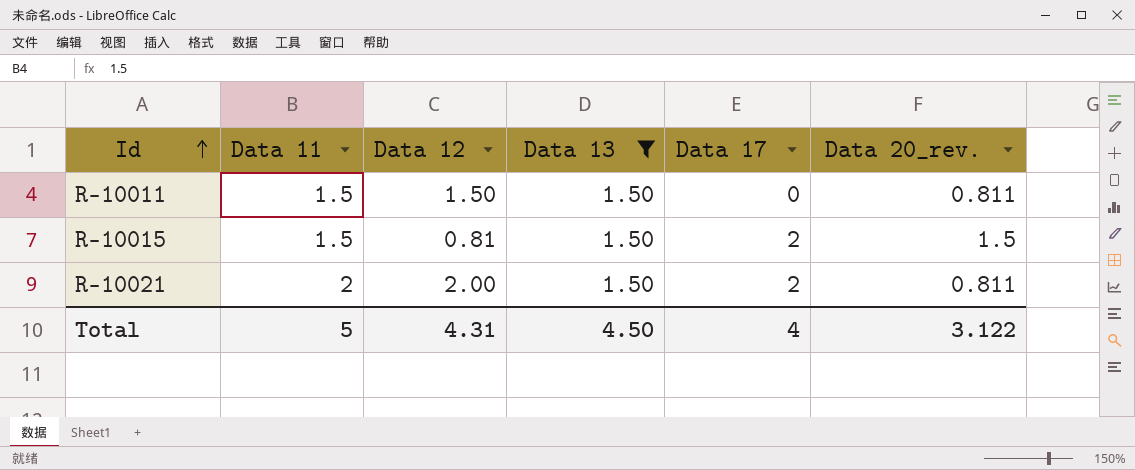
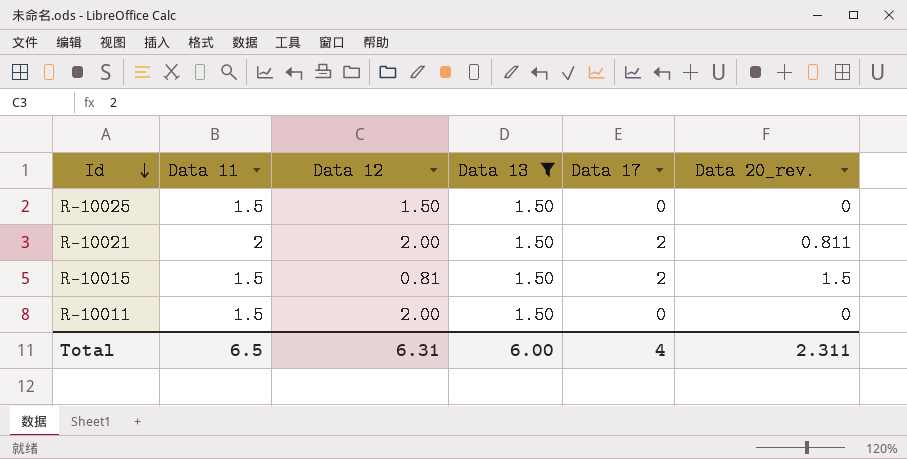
row order: Id ascending -> Id descending
row R-10025: none -> 1.5 | 1.50 | 1.50 | 0 | 0
R-10011 | Data 12: 1.50 -> 2.00
R-10011 | Data 20_rev.: 0.811 -> 0
Total | Data 11: 5 -> 6.5
Total | Data 12: 4.31 -> 6.31
Total | Data 13: 4.50 -> 6.00
Total | Data 20_rev.: 3.122 -> 2.311

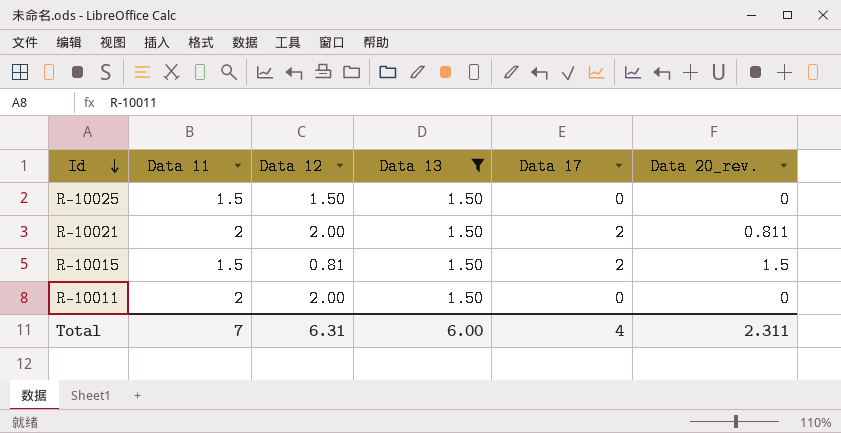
R-10011 | Data 11: 1.5 -> 2
Total | Data 11: 6.5 -> 7

